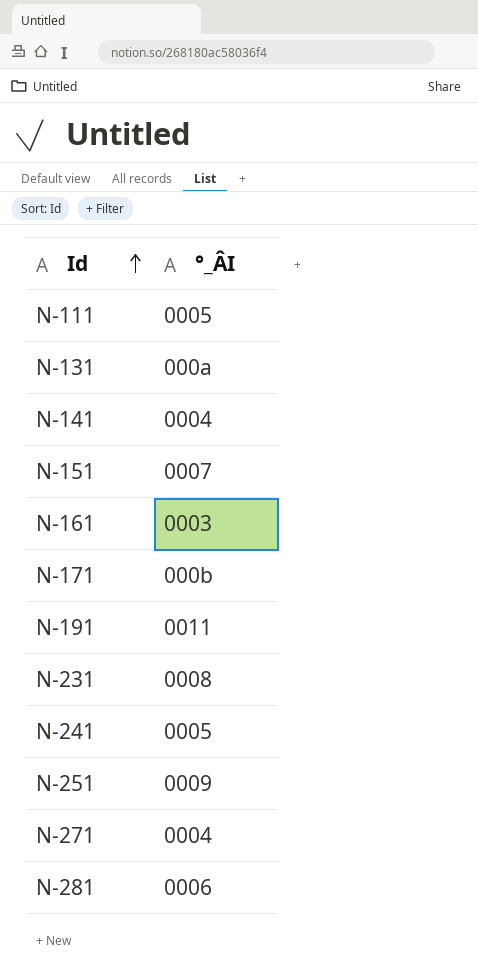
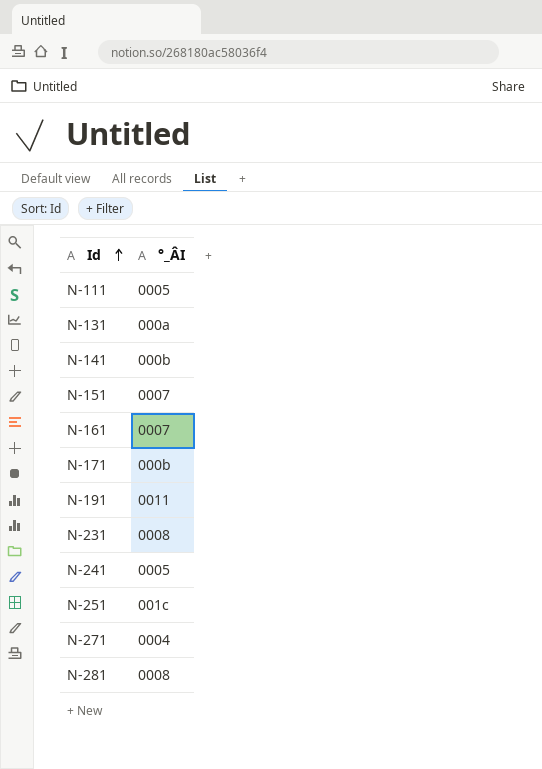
N-141 | °_ÂI: 0004 -> 000b
N-161 | °_ÂI: 0003 -> 0007
N-251 | °_ÂI: 0009 -> 001c
N-281 | °_ÂI: 0006 -> 0008

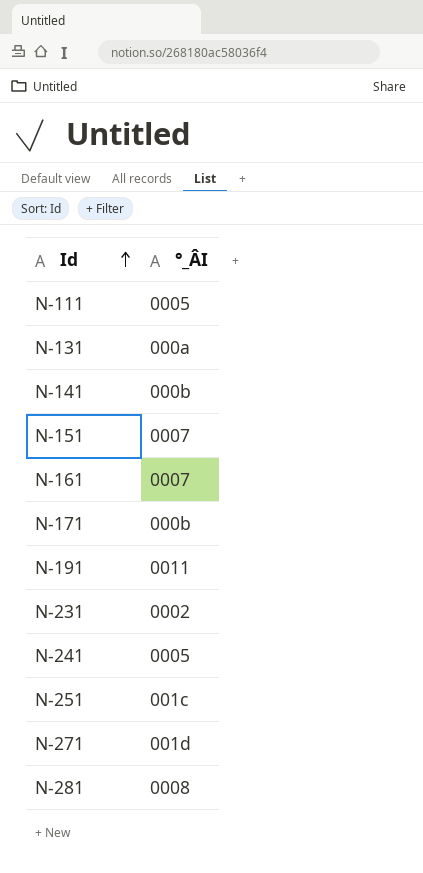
N-231 | °_ÂI: 0008 -> 0002
N-271 | °_ÂI: 0004 -> 001d

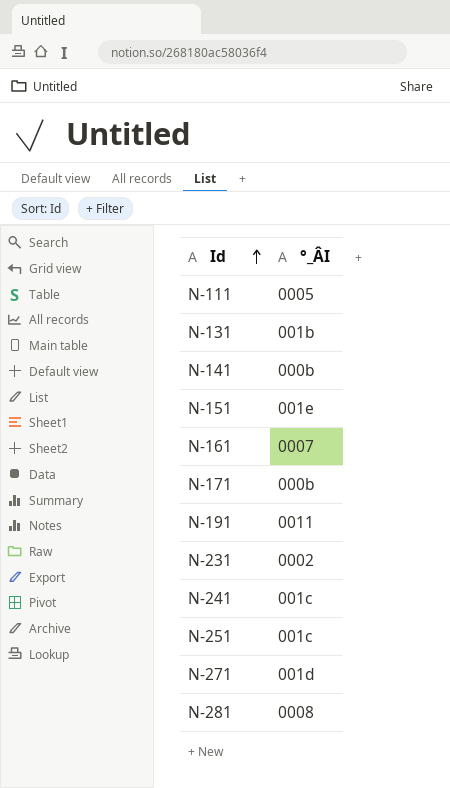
N-131 | °_ÂI: 000a -> 001b
N-151 | °_ÂI: 0007 -> 001e
N-241 | °_ÂI: 0005 -> 001c

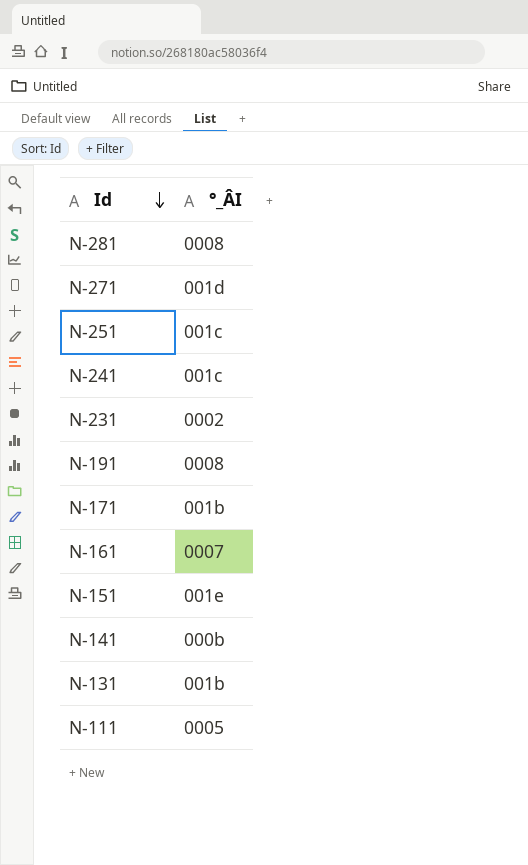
row order: Id ascending -> Id descending
N-191 | °_ÂI: 0011 -> 0008
N-171 | °_ÂI: 000b -> 001b

